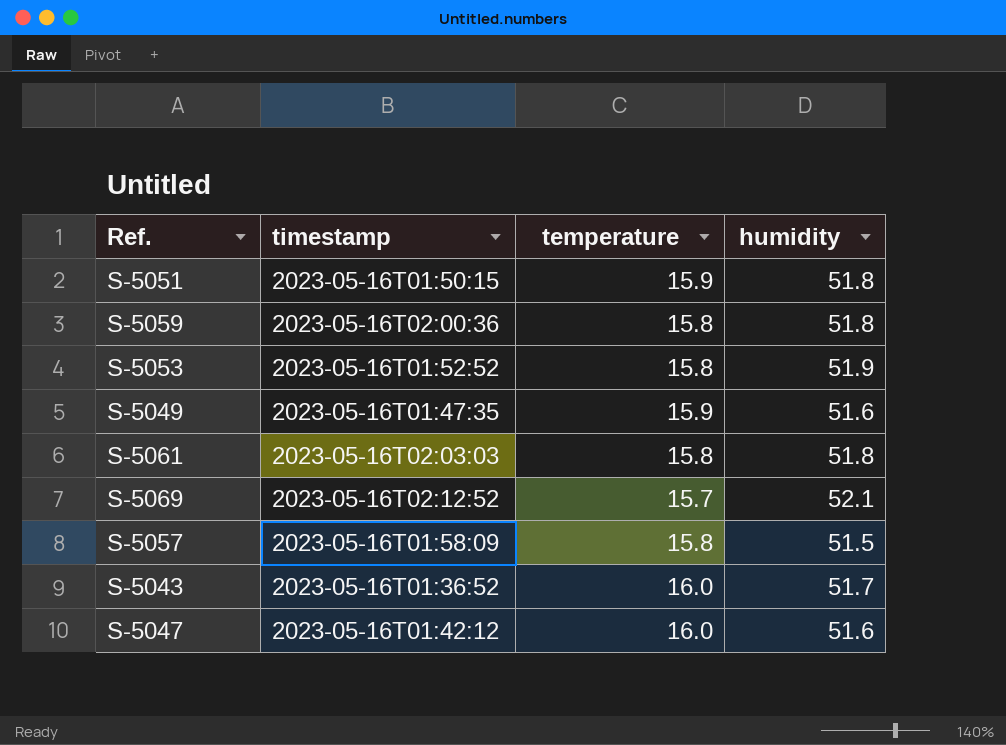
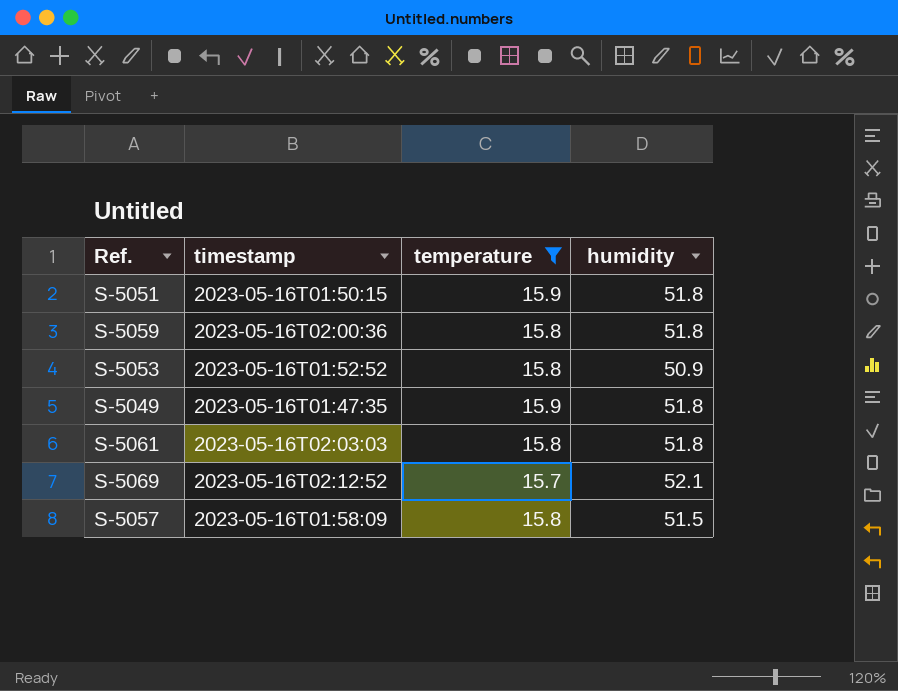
filter: none -> temperature != 16.0
S-5053 | humidity: 51.9 -> 50.9
S-5049 | humidity: 51.6 -> 51.8

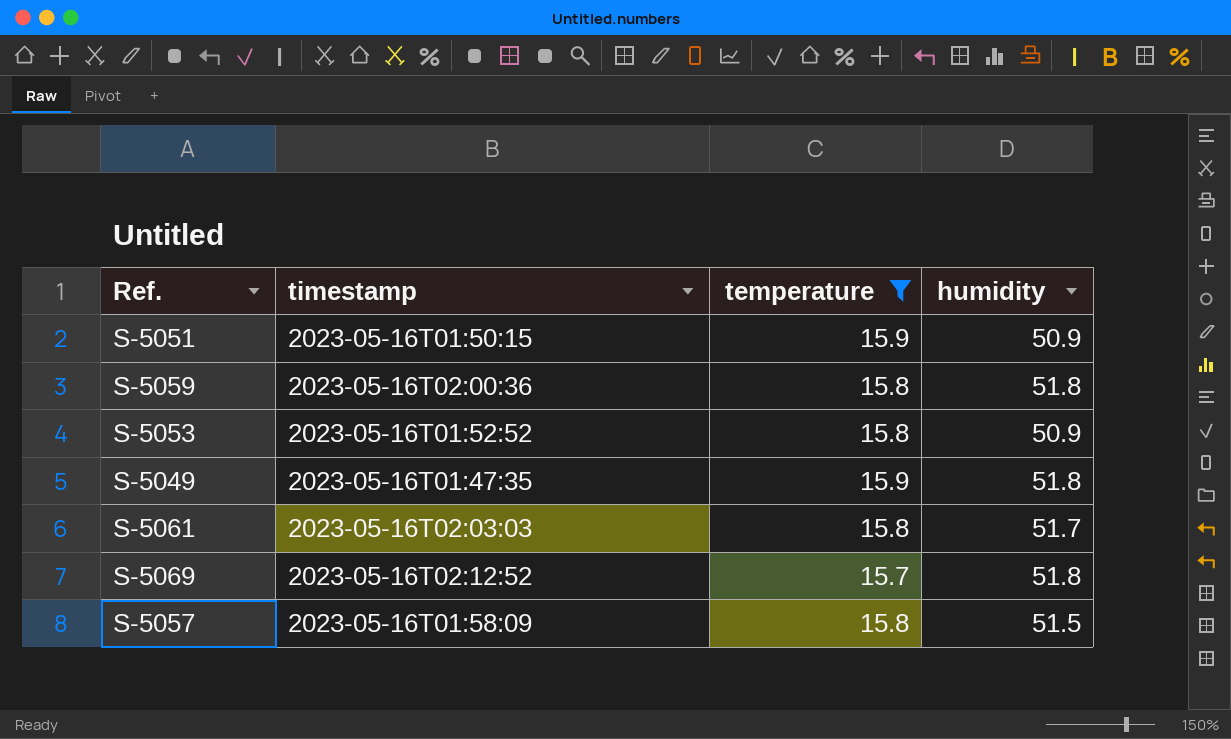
S-5051 | humidity: 51.8 -> 50.9
S-5061 | humidity: 51.8 -> 51.7
S-5069 | humidity: 52.1 -> 51.8

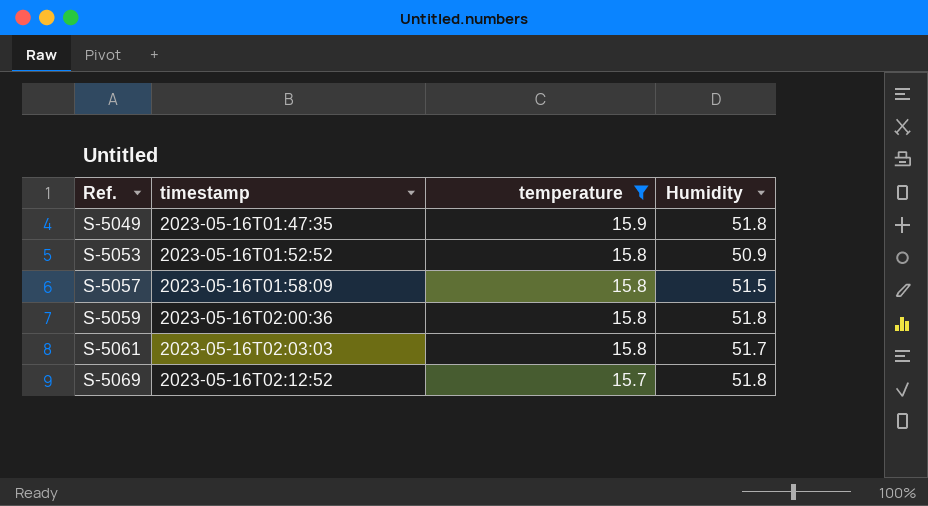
row order: none -> Ref. ascending
column name: humidity -> Humidity
row S-5051: 2023-05-16T01:50:15 | 15.9 | 50.9 -> none

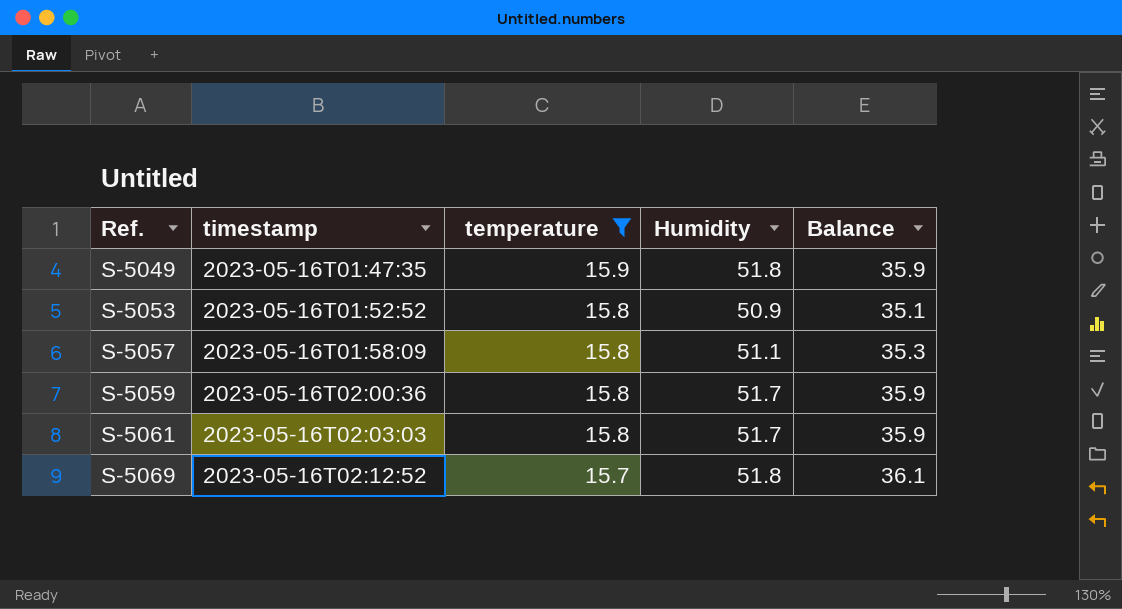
column Balance | formula: none -> [Humidity] - [temperature]
S-5057 | Humidity: 51.5 -> 51.1
S-5059 | Humidity: 51.8 -> 51.7

